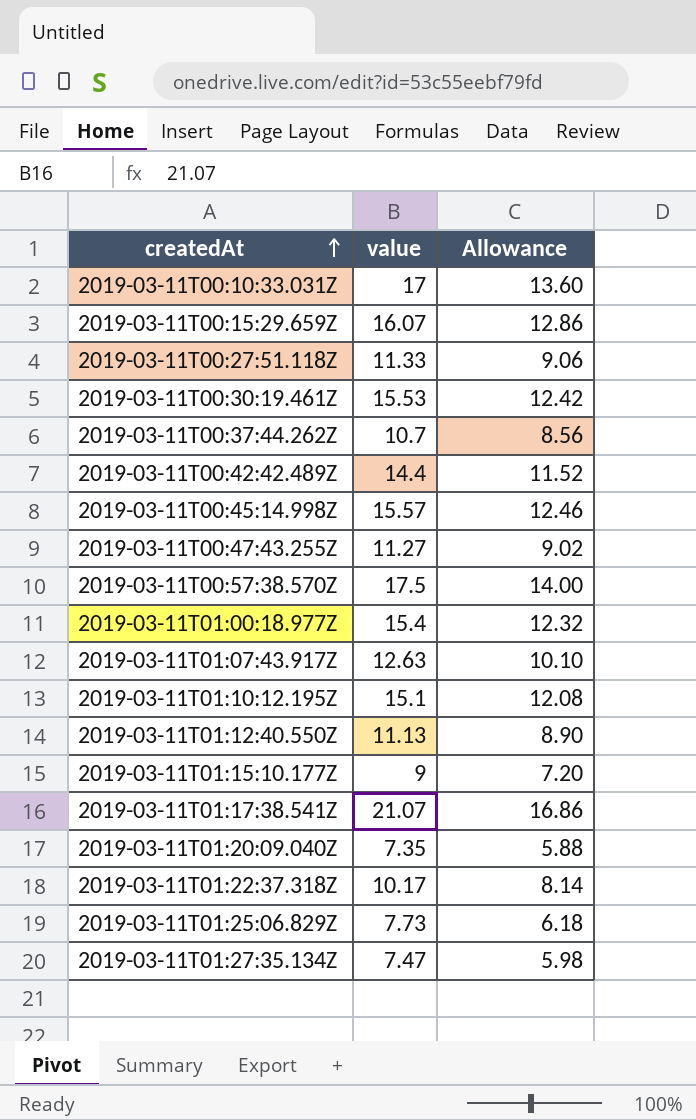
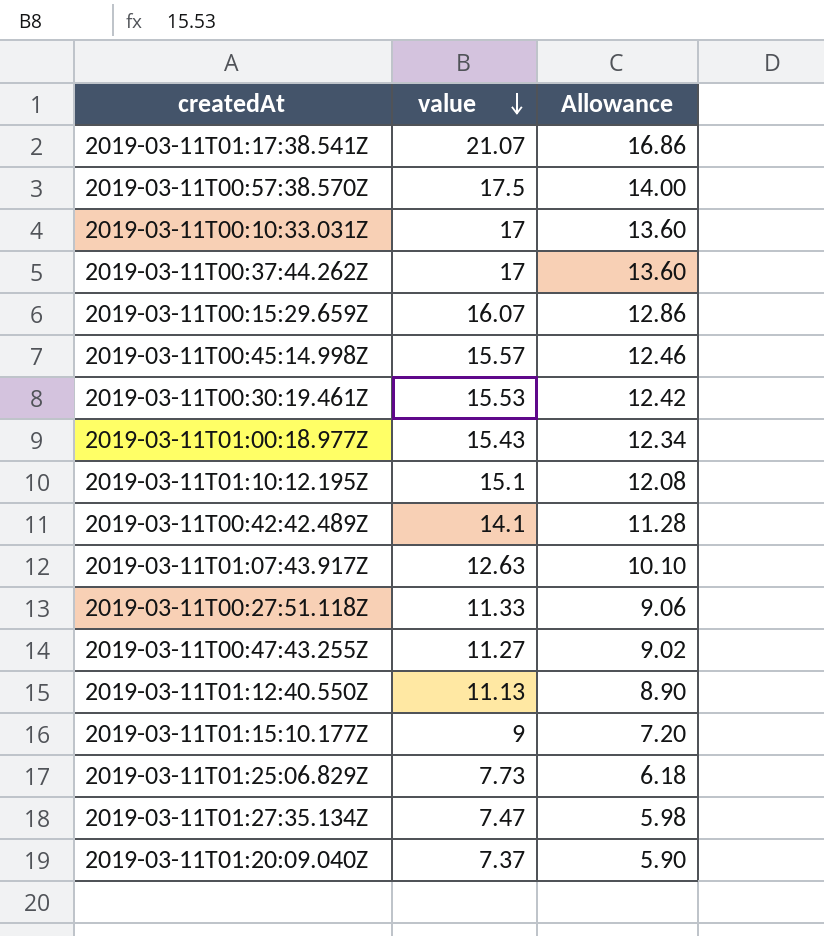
row order: createdAt ascending -> value descending
row 2019-03-11T01:22:37.318Z: 10.17 | 8.14 -> none
2019-03-11T00:37:44.262Z | value: 10.7 -> 17
2019-03-11T00:37:44.262Z | Allowance: 8.56 -> 13.60
2019-03-11T01:00:18.977Z | value: 15.4 -> 15.43
2019-03-11T01:00:18.977Z | Allowance: 12.32 -> 12.34
2019-03-11T00:42:42.489Z | value: 14.4 -> 14.1
2019-03-11T00:42:42.489Z | Allowance: 11.52 -> 11.28
2019-03-11T01:20:09.040Z | value: 7.35 -> 7.37
2019-03-11T01:20:09.040Z | Allowance: 5.88 -> 5.90

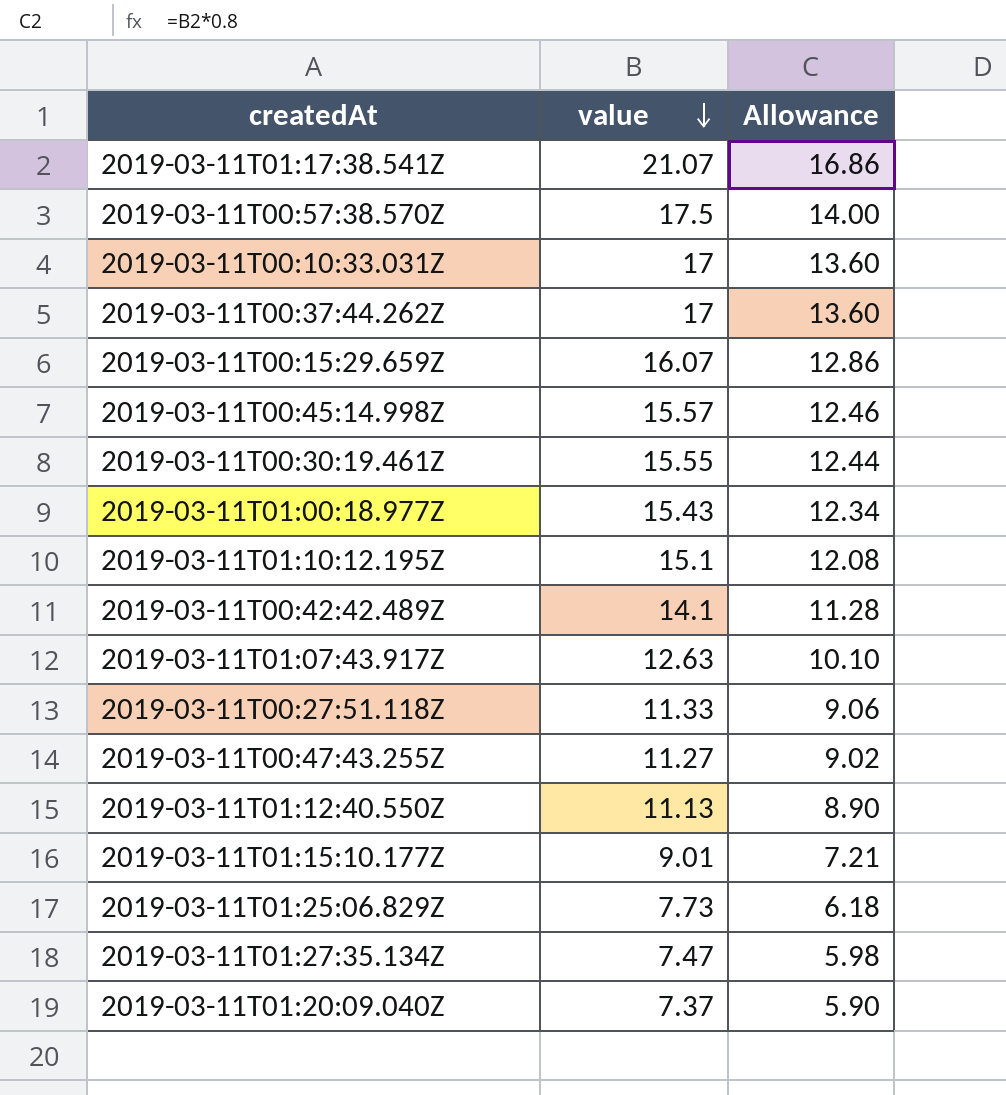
2019-03-11T00:30:19.461Z | value: 15.53 -> 15.55
2019-03-11T00:30:19.461Z | Allowance: 12.42 -> 12.44
2019-03-11T01:15:10.177Z | value: 9 -> 9.01
2019-03-11T01:15:10.177Z | Allowance: 7.20 -> 7.21

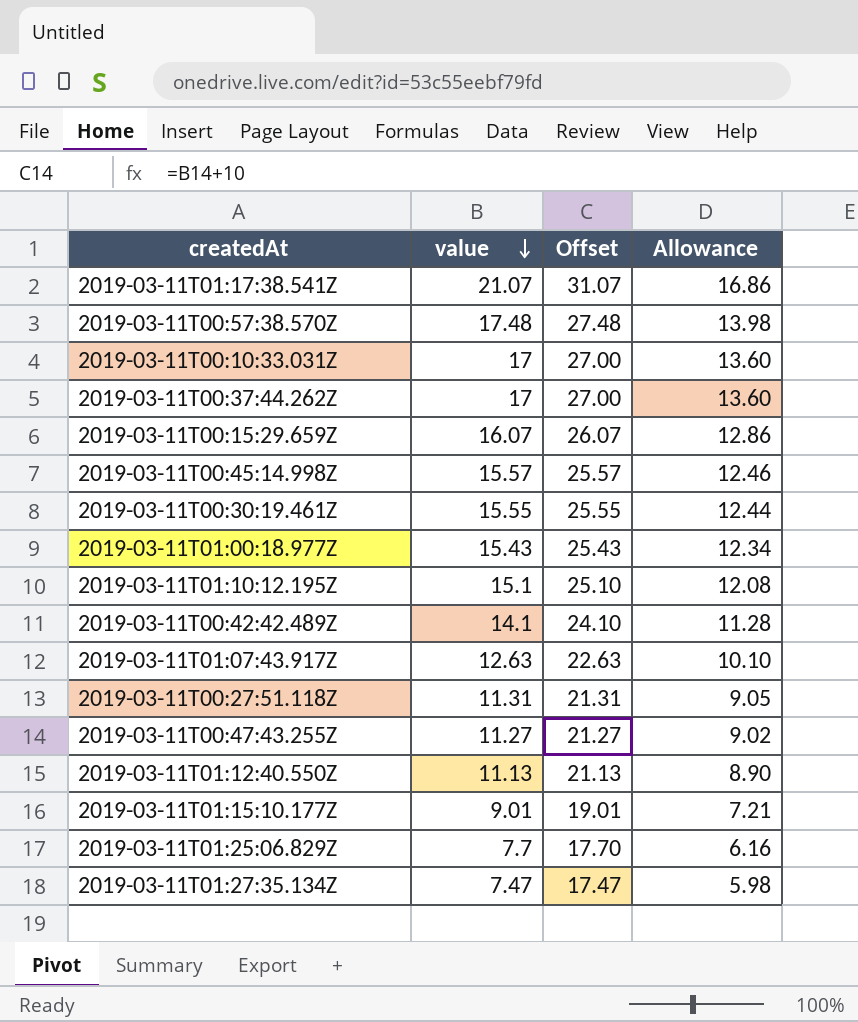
column Offset | formula: none -> [value] + 10
row 2019-03-11T01:20:09.040Z: 7.37 | 5.90 -> none
2019-03-11T00:57:38.570Z | value: 17.5 -> 17.48
2019-03-11T00:57:38.570Z | Allowance: 14.00 -> 13.98
2019-03-11T00:27:51.118Z | value: 11.33 -> 11.31
2019-03-11T00:27:51.118Z | Allowance: 9.06 -> 9.05
2019-03-11T01:25:06.829Z | value: 7.73 -> 7.7
2019-03-11T01:25:06.829Z | Allowance: 6.18 -> 6.16

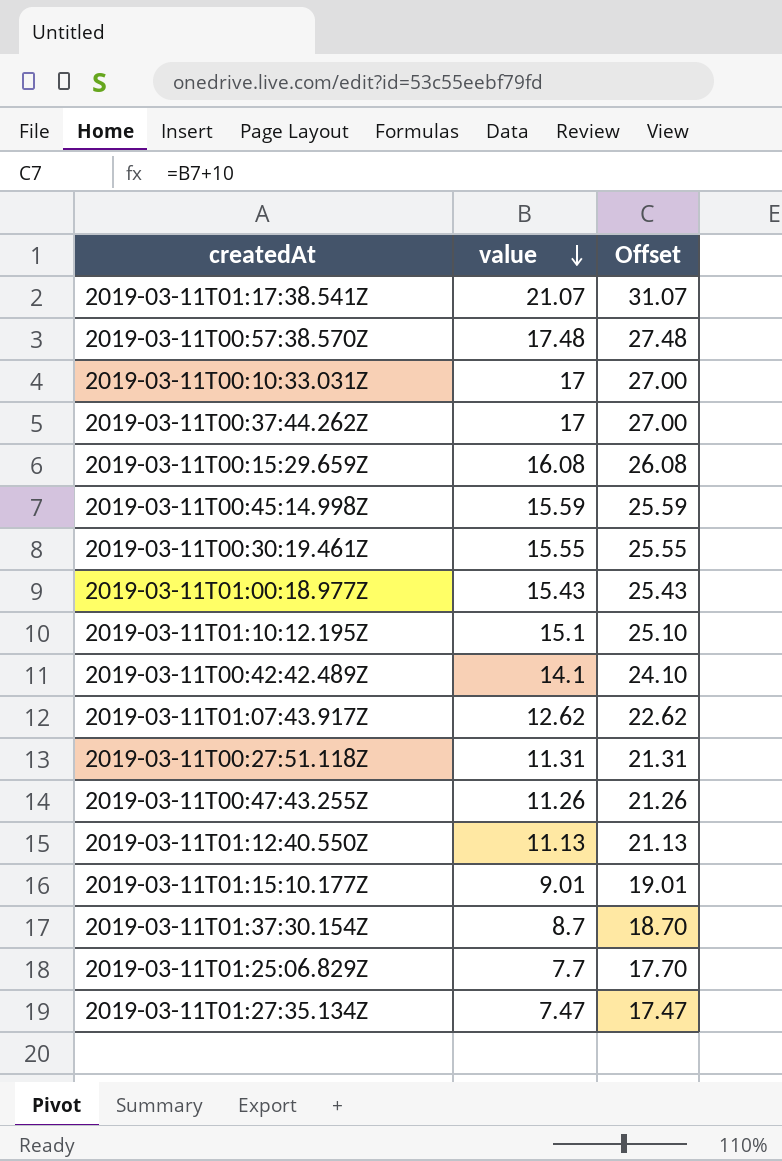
column Allowance | formula: [value] * 0.8 -> none
2019-03-11T00:15:29.659Z | value: 16.07 -> 16.08
2019-03-11T00:15:29.659Z | Offset: 26.07 -> 26.08
2019-03-11T00:45:14.998Z | value: 15.57 -> 15.59
2019-03-11T00:45:14.998Z | Offset: 25.57 -> 25.59
2019-03-11T01:07:43.917Z | value: 12.63 -> 12.62
2019-03-11T01:07:43.917Z | Offset: 22.63 -> 22.62
2019-03-11T00:47:43.255Z | value: 11.27 -> 11.26
2019-03-11T00:47:43.255Z | Offset: 21.27 -> 21.26
row 2019-03-11T01:37:30.154Z: none -> 8.7 | 18.70

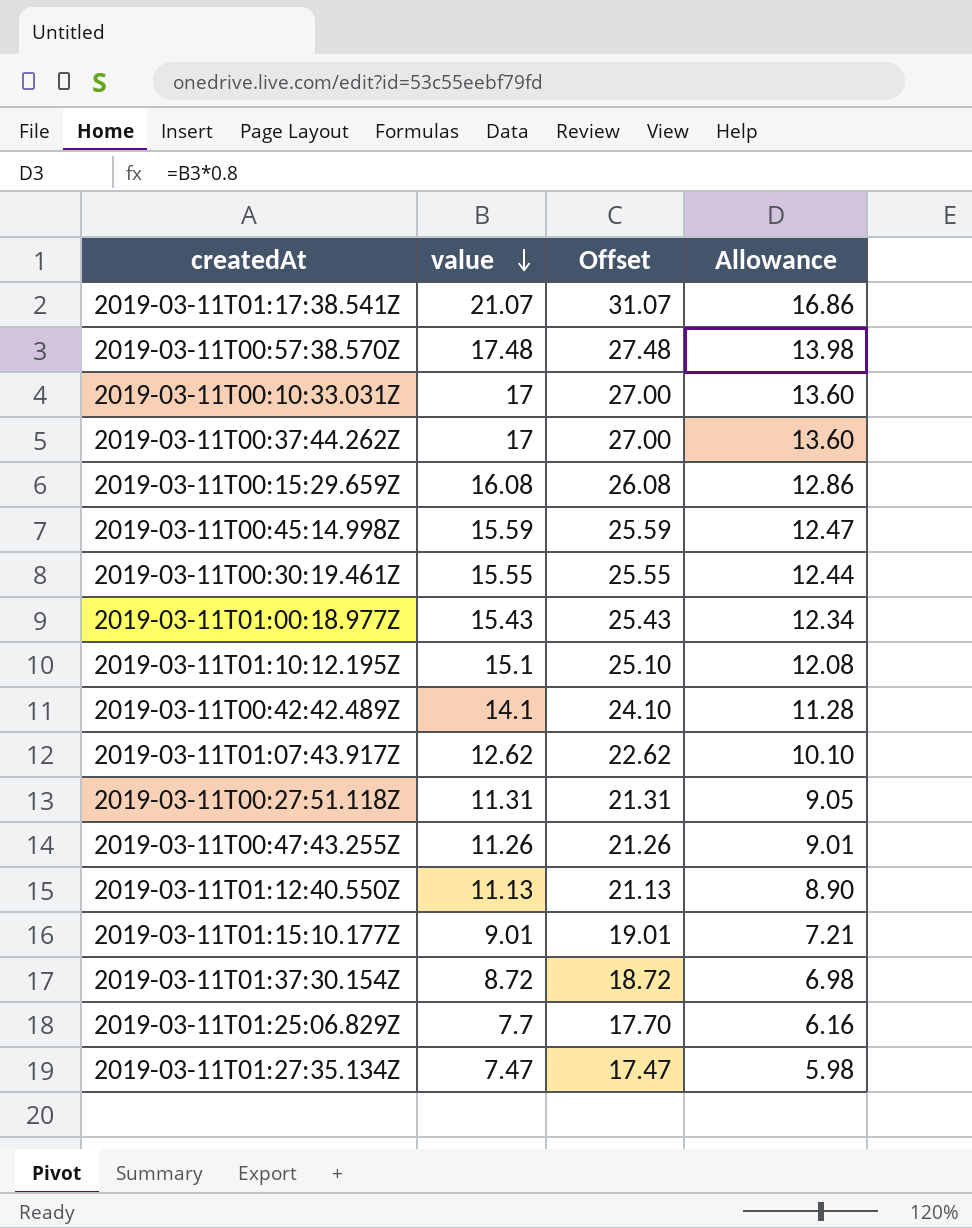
column Allowance | formula: none -> [value] * 0.8
2019-03-11T01:37:30.154Z | value: 8.7 -> 8.72
2019-03-11T01:37:30.154Z | Offset: 18.70 -> 18.72

